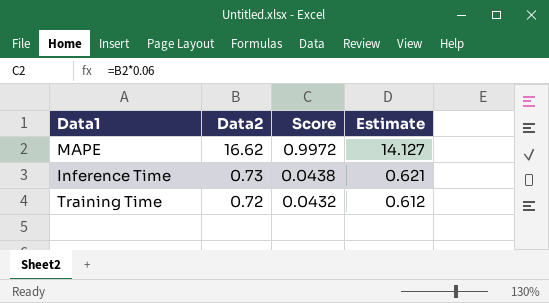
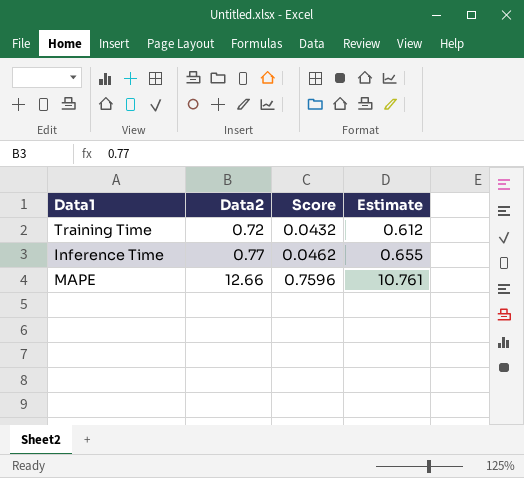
row order: Data2 descending -> Data2 ascending
Inference Time | Data2: 0.73 -> 0.77
Inference Time | Score: 0.0438 -> 0.0462
Inference Time | Estimate: 0.621 -> 0.655
MAPE | Data2: 16.62 -> 12.66
MAPE | Score: 0.9972 -> 0.7596
MAPE | Estimate: 14.127 -> 10.761

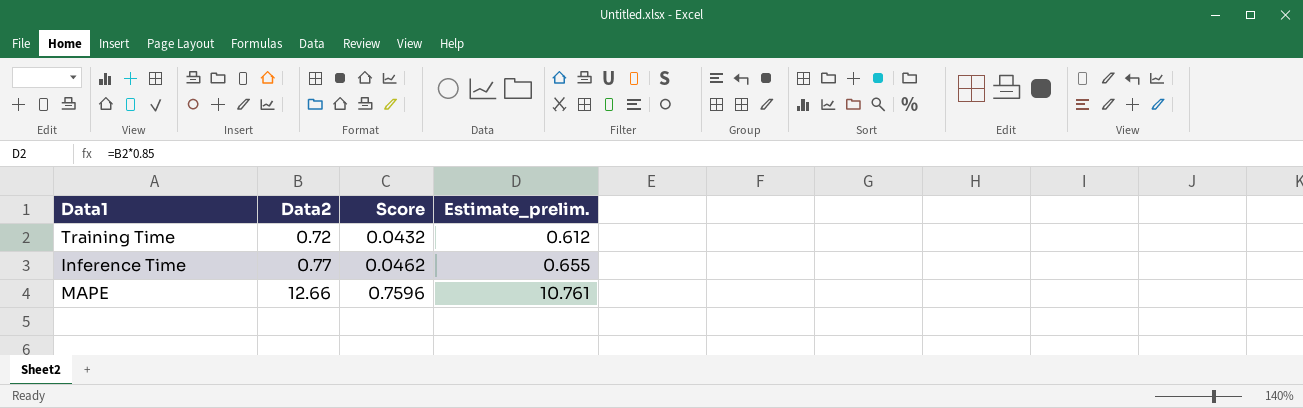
column name: Estimate -> Estimate_prelim.

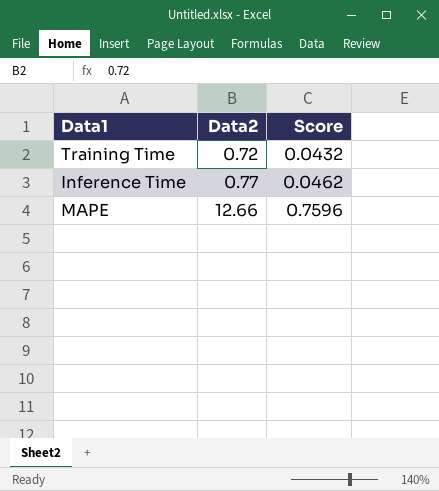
column Estimate_prelim. | formula: [Data2] * 0.85 -> none

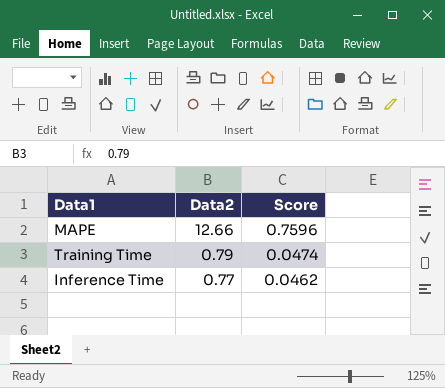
row order: Data2 ascending -> Data2 descending
Training Time | Data2: 0.72 -> 0.79
Training Time | Score: 0.0432 -> 0.0474

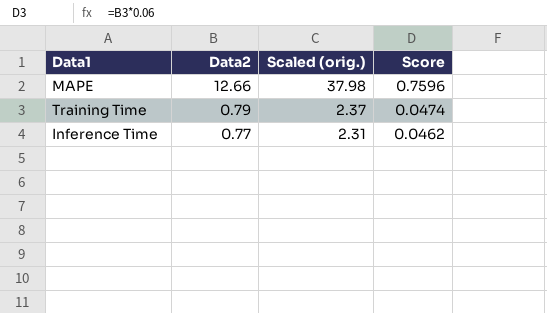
column Scaled (orig.) | formula: none -> [Data2] * 3

